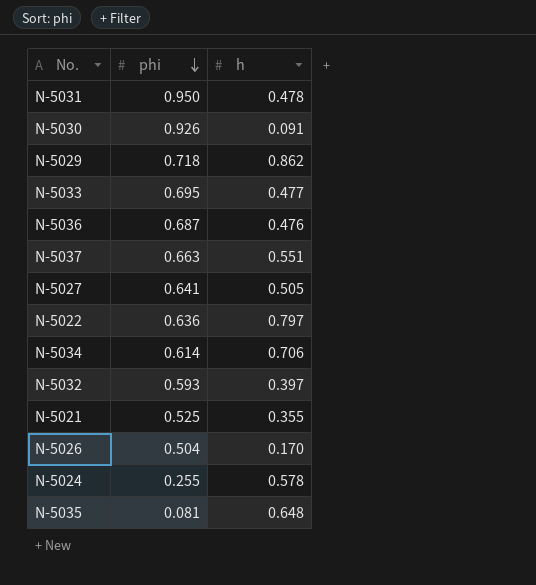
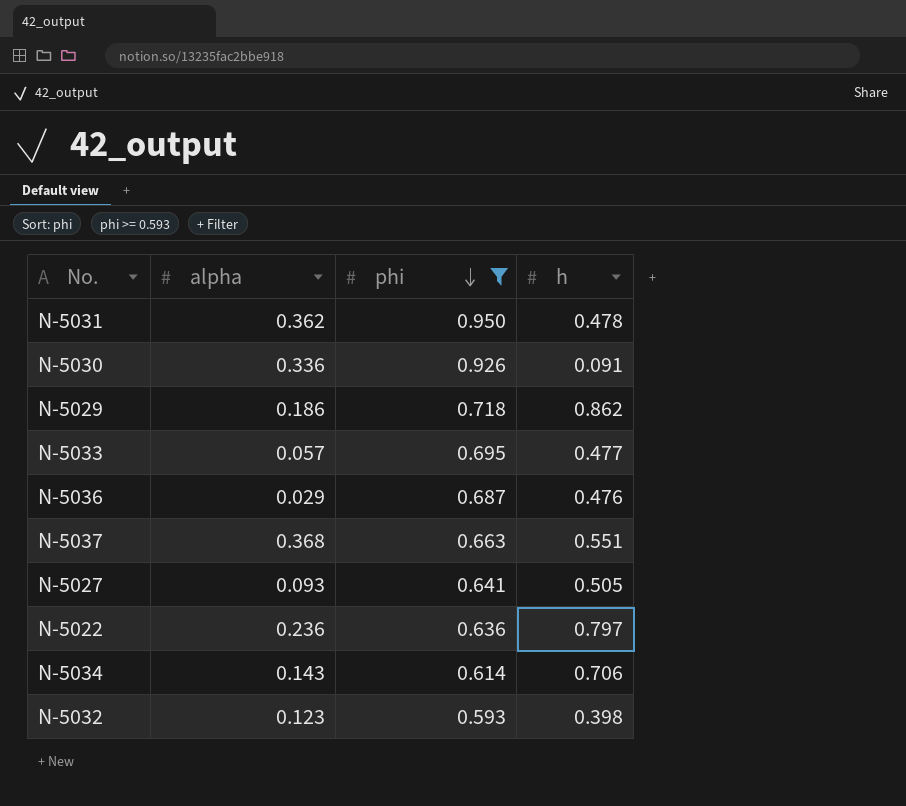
filter: none -> phi >= 0.593
column alpha | position: none -> 2
N-5032 | h: 0.397 -> 0.398

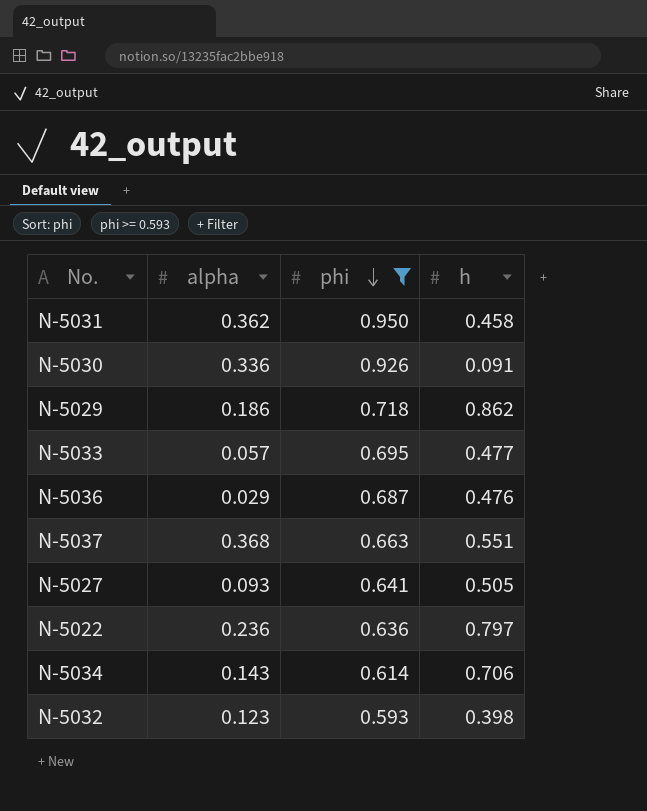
N-5031 | h: 0.478 -> 0.458

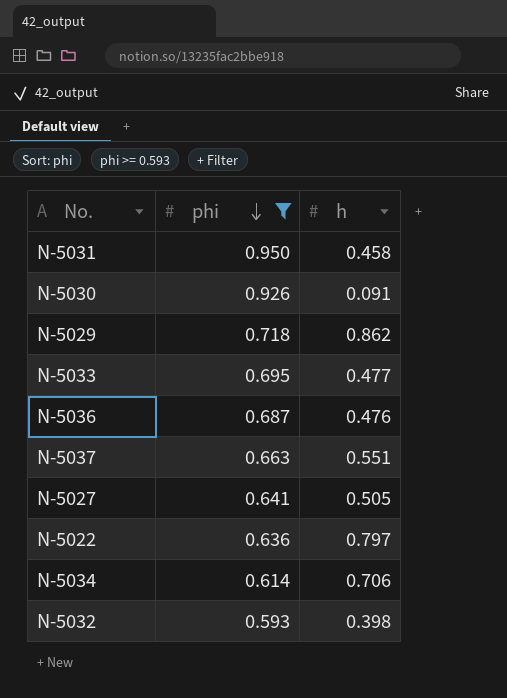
column alpha | position: 2 -> none

